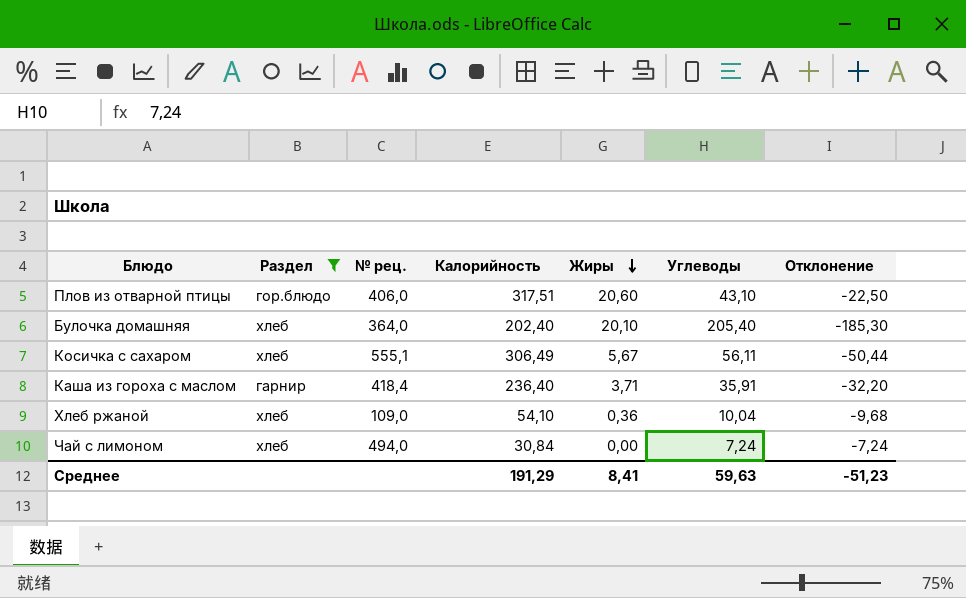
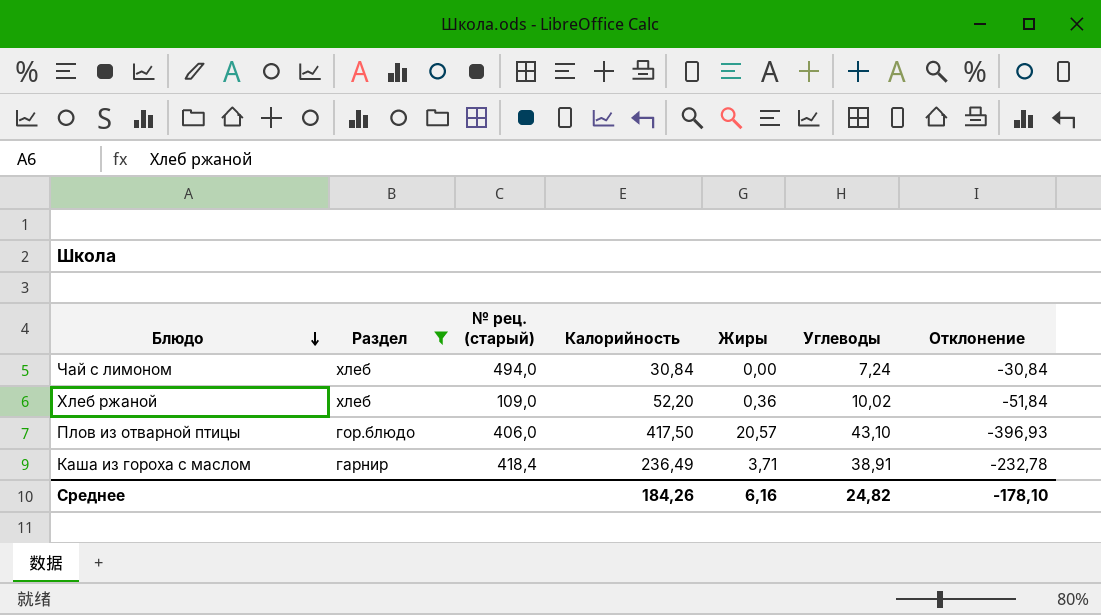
row order: Жиры descending -> Блюдо descending
column name: № рец. -> № рец. (старый)
column Отклонение | formula: [Жиры] - [Углеводы] -> [Жиры] - [Калорийность]
row Булочка домашняя: хлеб | 364,0 | 202,40 | 20,10 | 205,40 | -185,30 -> none
row Косичка с сахаром: хлеб | 555,1 | 306,49 | 5,67 | 56,11 | -50,44 -> none
Хлеб ржаной | Калорийность: 54,10 -> 52,20
Хлеб ржаной | Углеводы: 10,04 -> 10,02
Плов из отварной птицы | Калорийность: 317,51 -> 417,50
Плов из отварной птицы | Жиры: 20,60 -> 20,57
Каша из гороха с маслом | Калорийность: 236,40 -> 236,49
Каша из гороха с маслом | Углеводы: 35,91 -> 38,91
Среднее | Калорийность: 191,29 -> 184,26
Среднее | Жиры: 8,41 -> 6,16
Среднее | Углеводы: 59,63 -> 24,82
Среднее | Отклонение: -51,23 -> -178,10

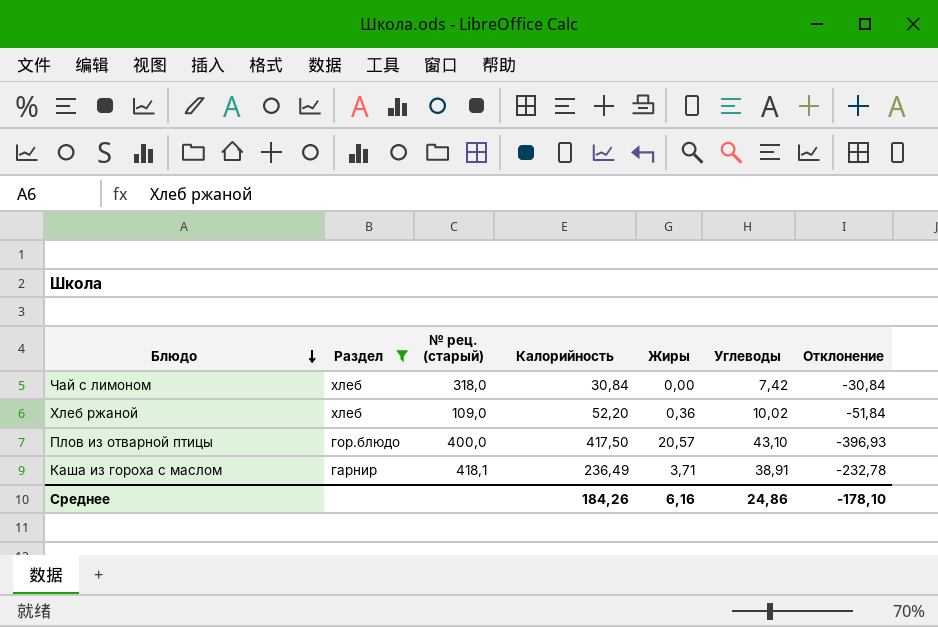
Чай с лимоном | № рец. (старый): 494,0 -> 318,0
Чай с лимоном | Углеводы: 7,24 -> 7,42
Плов из отварной птицы | № рец. (старый): 406,0 -> 400,0
Каша из гороха с маслом | № рец. (старый): 418,4 -> 418,1
Среднее | Углеводы: 24,82 -> 24,86

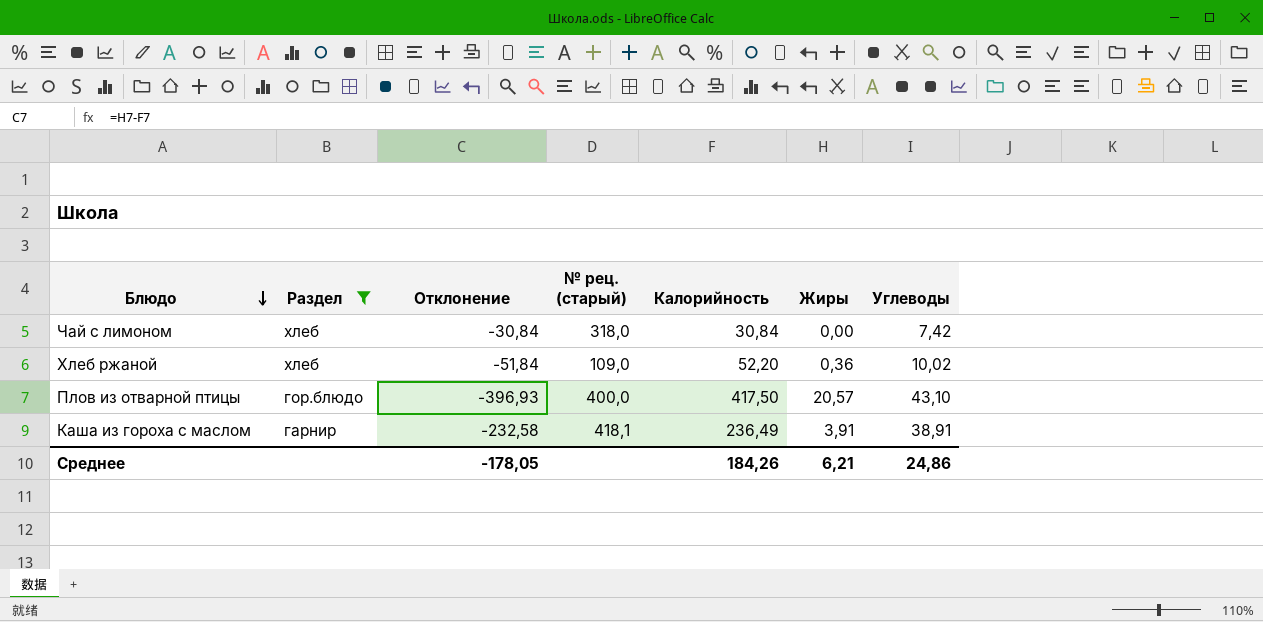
column Отклонение | position: 7 -> 3
Каша из гороха с маслом | Отклонение: -232,78 -> -232,58
Каша из гороха с маслом | Жиры: 3,71 -> 3,91
Среднее | Отклонение: -178,10 -> -178,05
Среднее | Жиры: 6,16 -> 6,21

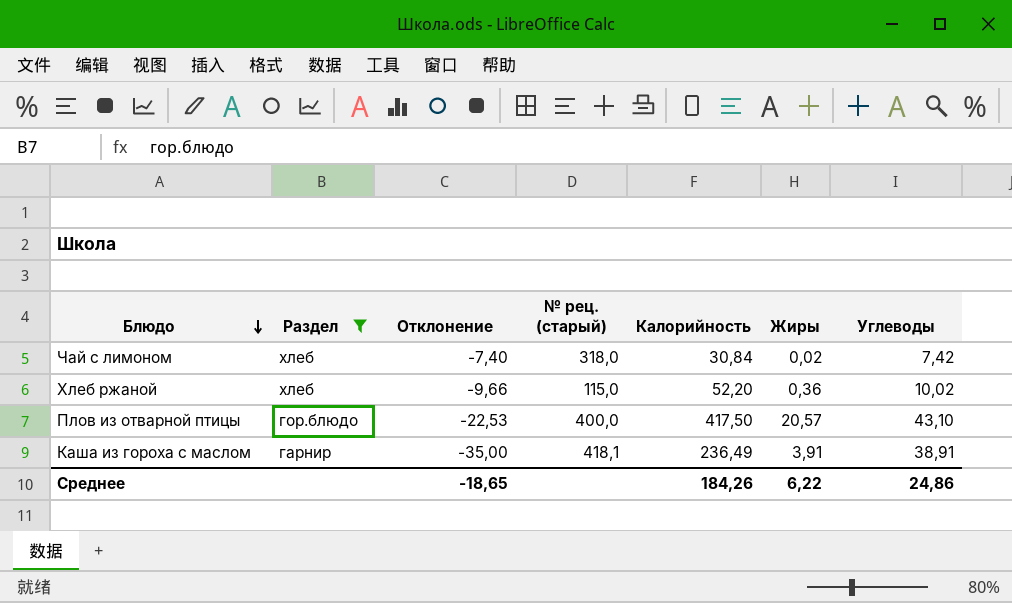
column Отклонение | formula: [Жиры] - [Калорийность] -> [Жиры] - [Углеводы]
Чай с лимоном | Жиры: 0,00 -> 0,02
Хлеб ржаной | № рец. (старый): 109,0 -> 115,0
Среднее | Отклонение: -178,05 -> -18,65
Среднее | Жиры: 6,21 -> 6,22

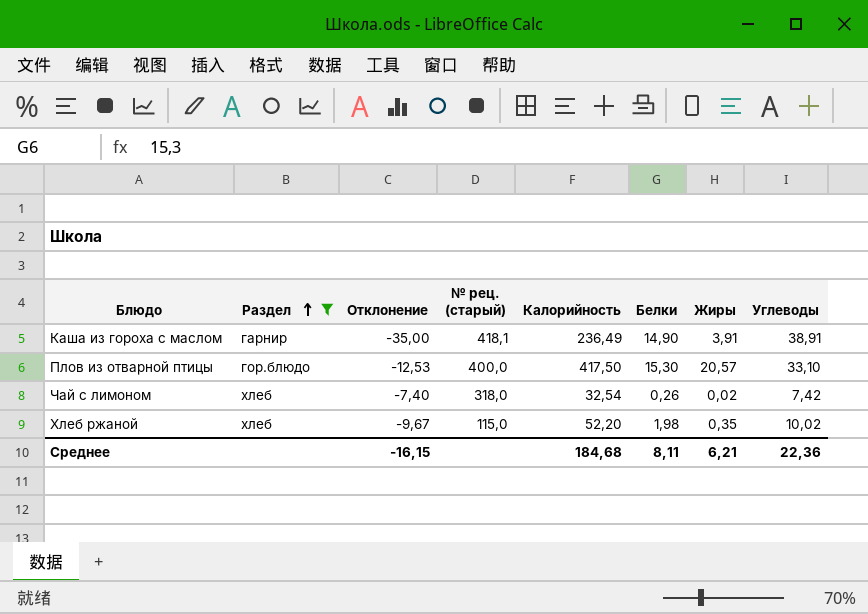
row order: Блюдо descending -> Раздел ascending
column Белки | position: none -> 6
Плов из отварной птицы | Отклонение: -22,53 -> -12,53
Плов из отварной птицы | Углеводы: 43,10 -> 33,10
Чай с лимоном | Калорийность: 30,84 -> 32,54
Хлеб ржаной | Отклонение: -9,66 -> -9,67
Хлеб ржаной | Жиры: 0,36 -> 0,35
Среднее | Отклонение: -18,65 -> -16,15
Среднее | Калорийность: 184,26 -> 184,68
Среднее | Жиры: 6,22 -> 6,21
Среднее | Углеводы: 24,86 -> 22,36

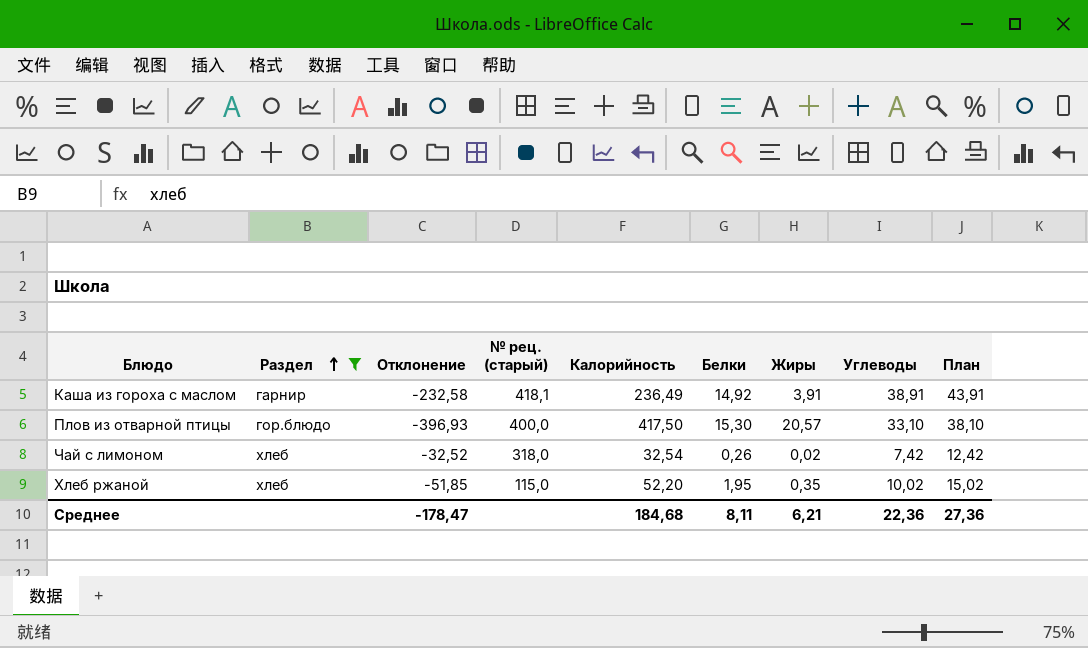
column Отклонение | formula: [Жиры] - [Углеводы] -> [Жиры] - [Калорийность]
column План | formula: none -> [Углеводы] + 5
Каша из гороха с маслом | Белки: 14,90 -> 14,92
Хлеб ржаной | Белки: 1,98 -> 1,95
Среднее | Отклонение: -16,15 -> -178,47

